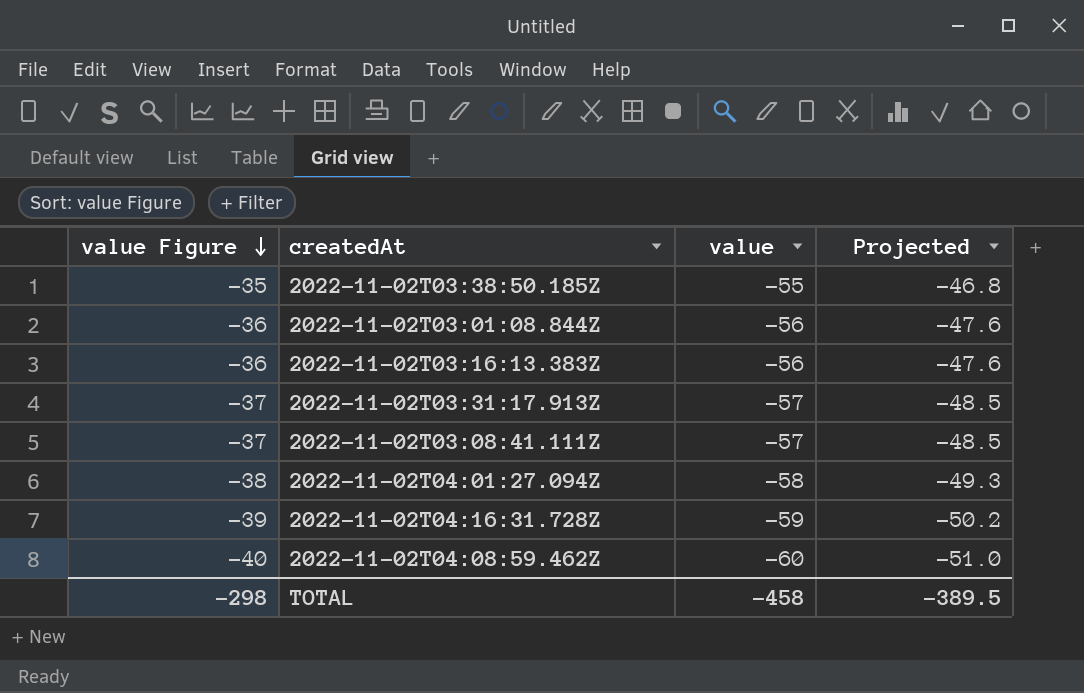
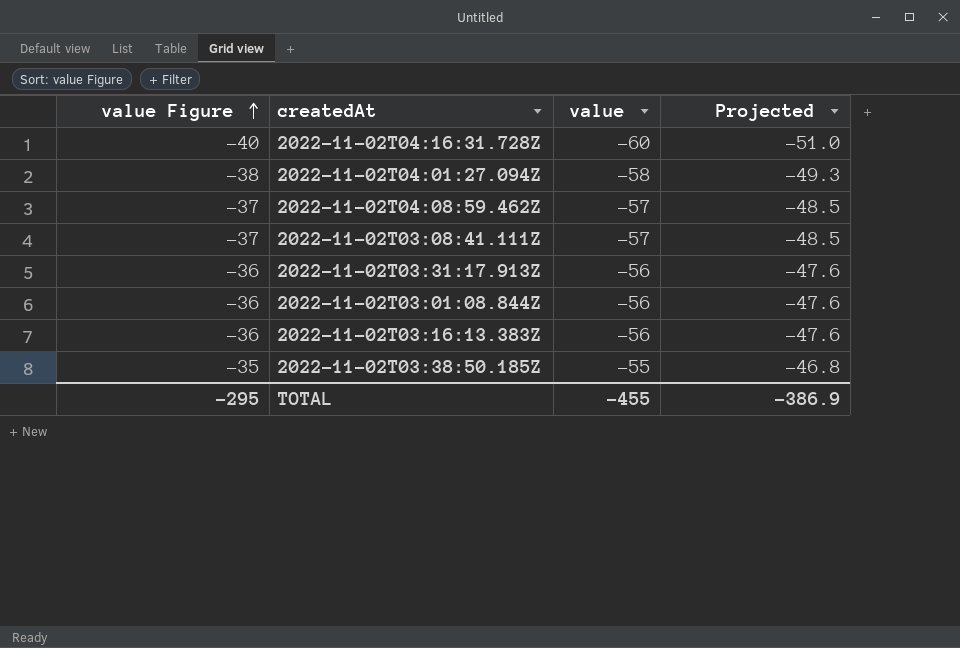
row order: value Figure descending -> value Figure ascending
2022-11-02T04:16:31.728Z | value Figure: -39 -> -40
2022-11-02T04:16:31.728Z | value: -59 -> -60
2022-11-02T04:16:31.728Z | Projected: -50.2 -> -51.0
2022-11-02T04:08:59.462Z | value Figure: -40 -> -37
2022-11-02T04:08:59.462Z | value: -60 -> -57
2022-11-02T04:08:59.462Z | Projected: -51.0 -> -48.5
2022-11-02T03:31:17.913Z | value Figure: -37 -> -36
2022-11-02T03:31:17.913Z | value: -57 -> -56
2022-11-02T03:31:17.913Z | Projected: -48.5 -> -47.6
TOTAL | value Figure: -298 -> -295
TOTAL | value: -458 -> -455
TOTAL | Projected: -389.5 -> -386.9

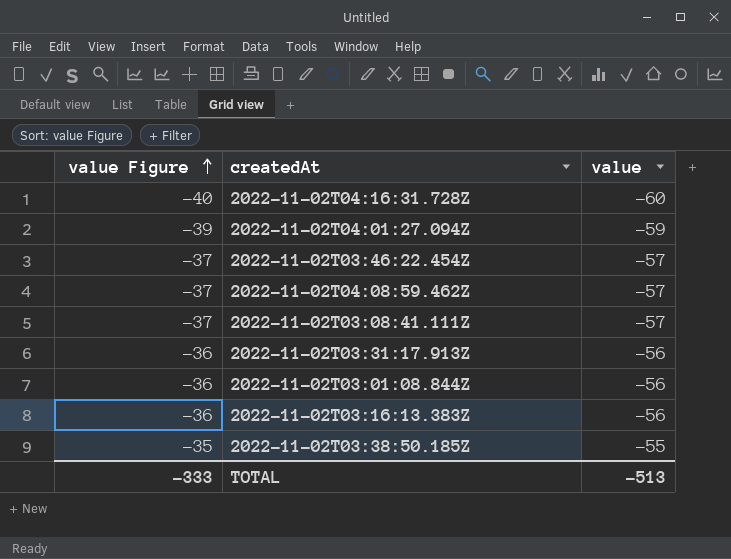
column Projected | formula: [value] * 0.85 -> none
2022-11-02T04:01:27.094Z | value Figure: -38 -> -39
2022-11-02T04:01:27.094Z | value: -58 -> -59
row 2022-11-02T03:46:22.454Z: none -> -37 | -57
TOTAL | value Figure: -295 -> -333
TOTAL | value: -455 -> -513

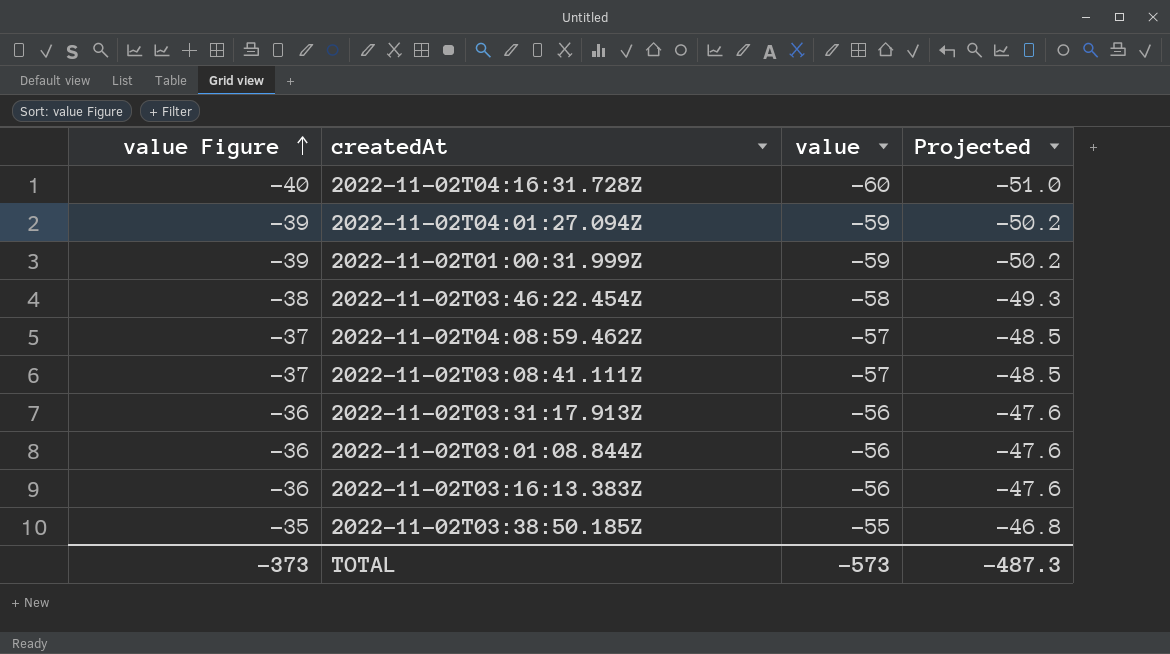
column Projected | formula: none -> [value] * 0.85
row 2022-11-02T01:00:31.999Z: none -> -39 | -59 | -50.2
2022-11-02T03:46:22.454Z | value Figure: -37 -> -38
2022-11-02T03:46:22.454Z | value: -57 -> -58
TOTAL | value Figure: -333 -> -373
TOTAL | value: -513 -> -573

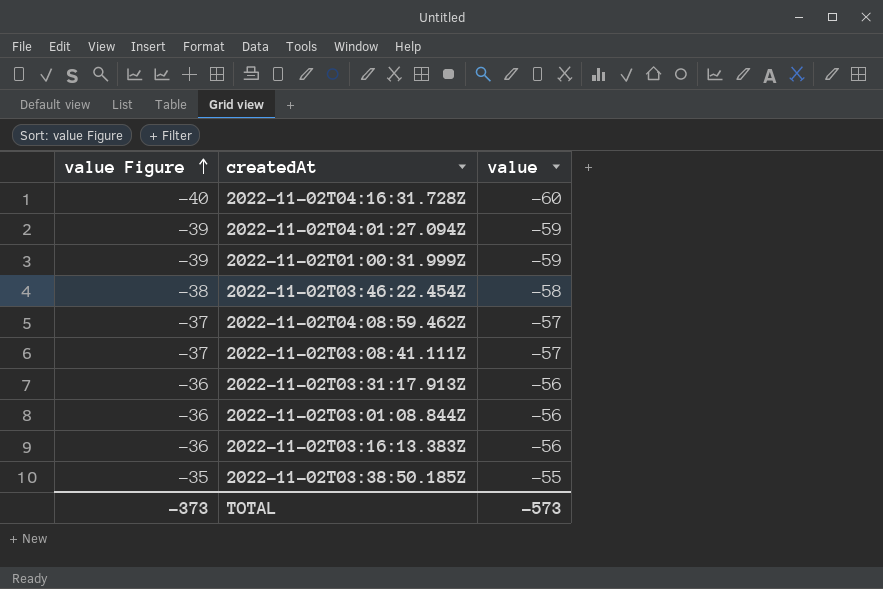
column Projected | formula: [value] * 0.85 -> none

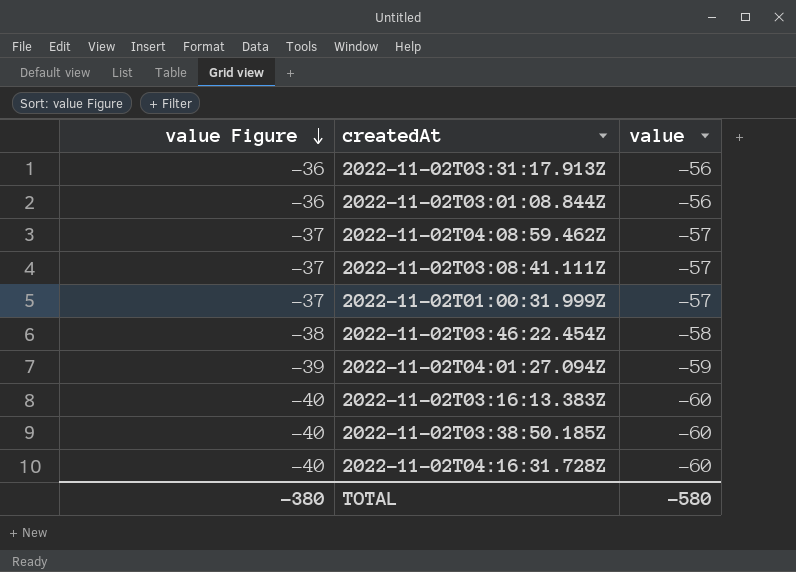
row order: value Figure ascending -> value Figure descending
2022-11-02T01:00:31.999Z | value Figure: -39 -> -37
2022-11-02T01:00:31.999Z | value: -59 -> -57
2022-11-02T03:16:13.383Z | value Figure: -36 -> -40
2022-11-02T03:16:13.383Z | value: -56 -> -60
2022-11-02T03:38:50.185Z | value Figure: -35 -> -40
2022-11-02T03:38:50.185Z | value: -55 -> -60
TOTAL | value Figure: -373 -> -380
TOTAL | value: -573 -> -580

